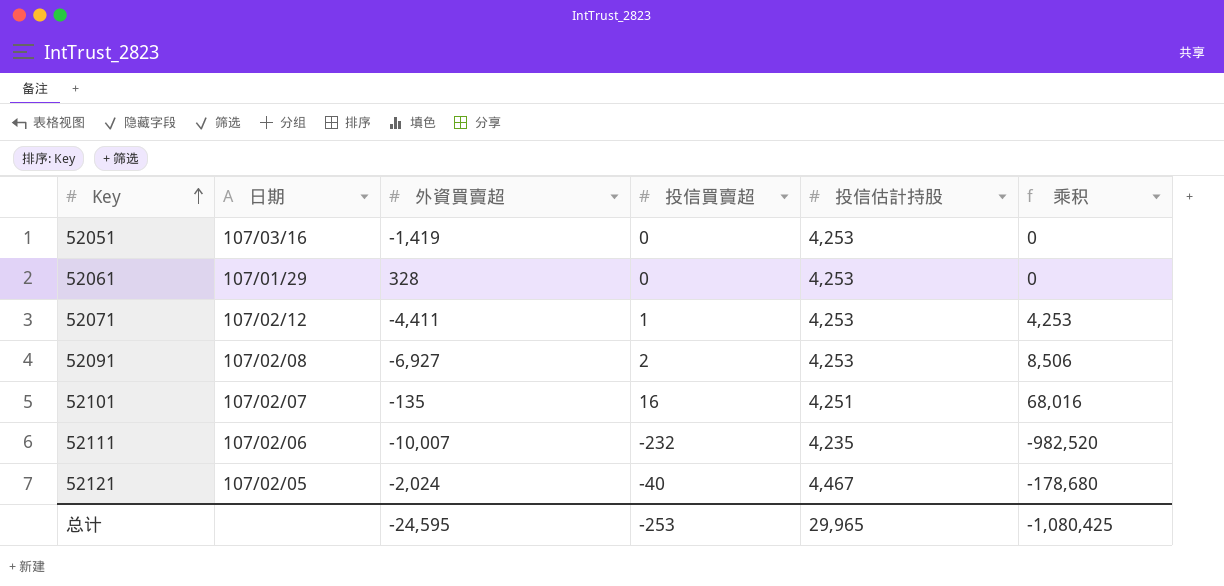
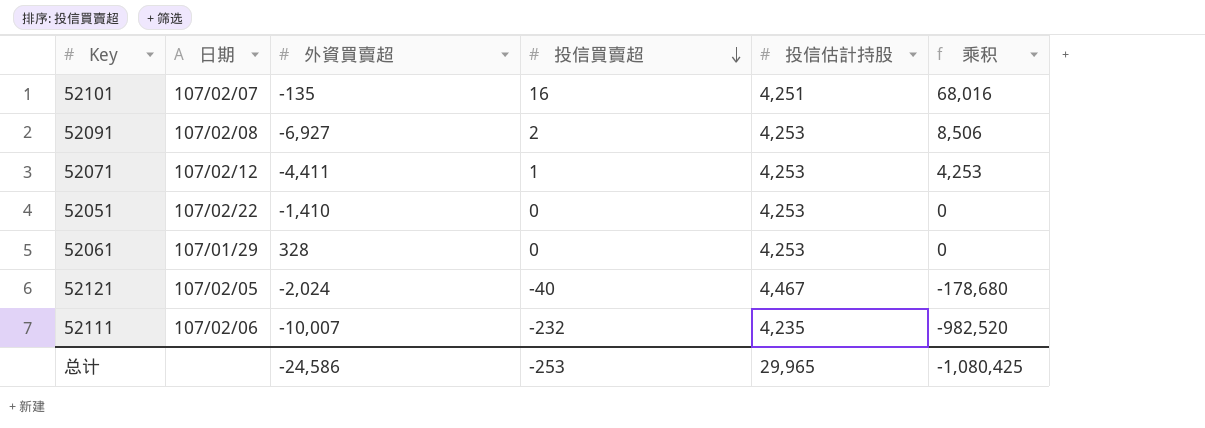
row order: Key ascending -> 投信買賣超 descending
52051 | 日期: 107/03/16 -> 107/02/22
52051 | 外資買賣超: -1,419 -> -1,410
总计 | 外資買賣超: -24,595 -> -24,586

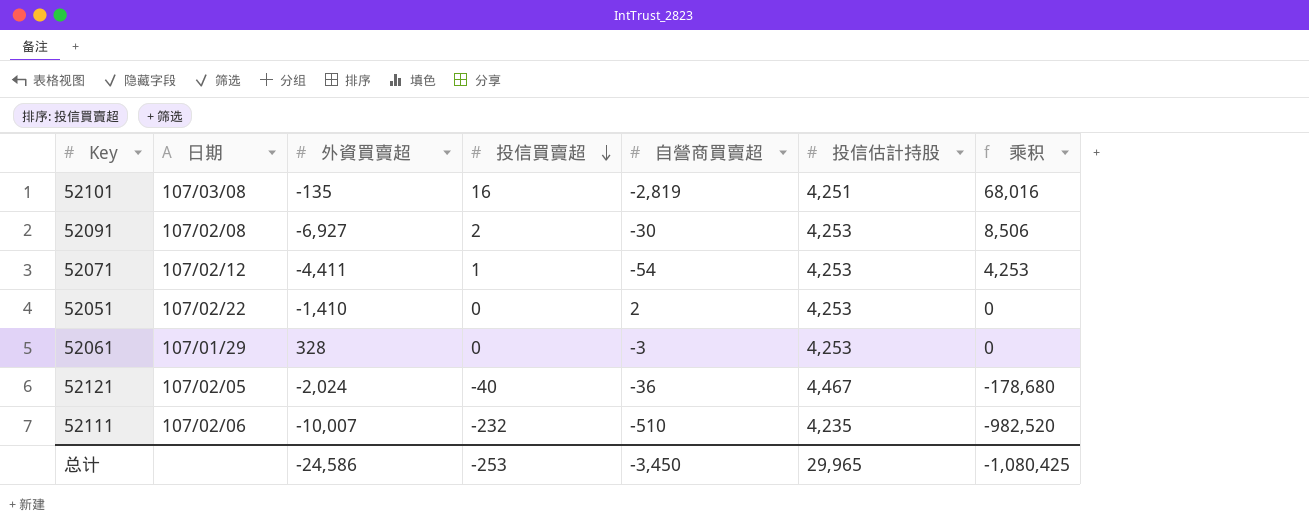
column 自營商買賣超 | position: none -> 5
52101 | 日期: 107/02/07 -> 107/03/08

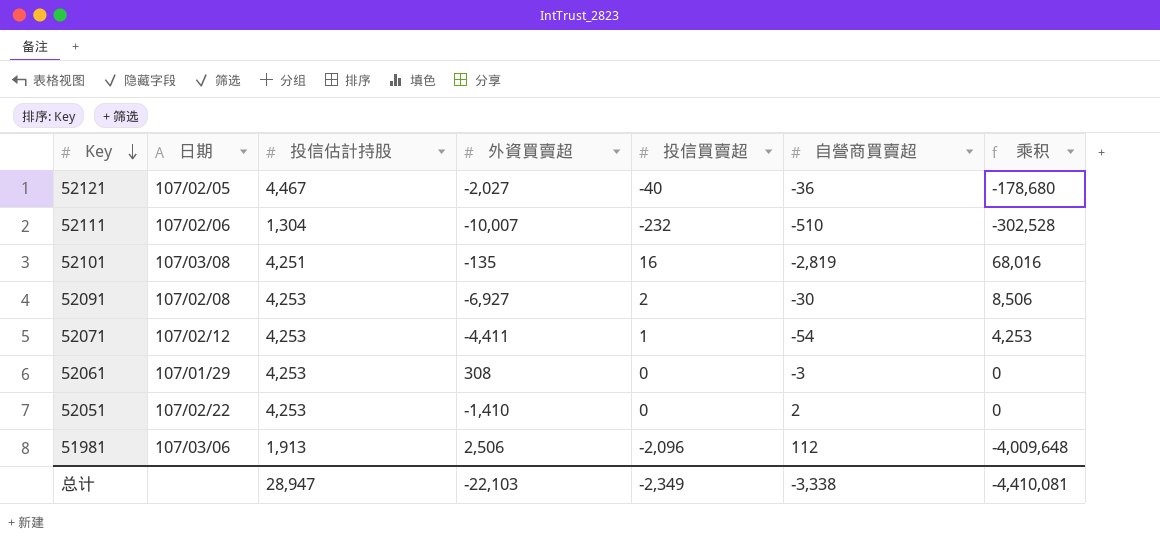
row order: 投信買賣超 descending -> Key descending
column 投信估計持股 | position: 6 -> 3
52121 | 外資買賣超: -2,024 -> -2,027
52111 | 投信估計持股: 4,235 -> 1,304
52111 | 乘积: -982,520 -> -302,528
52061 | 外資買賣超: 328 -> 308
row 51981: none -> 107/03/06 | 1,913 | 2,506 | -2,096 | 112 | -4,009,648
总计 | 投信估計持股: 29,965 -> 28,947
总计 | 外資買賣超: -24,586 -> -22,103
总计 | 投信買賣超: -253 -> -2,349
总计 | 自營商買賣超: -3,450 -> -3,338
总计 | 乘积: -1,080,425 -> -4,410,081

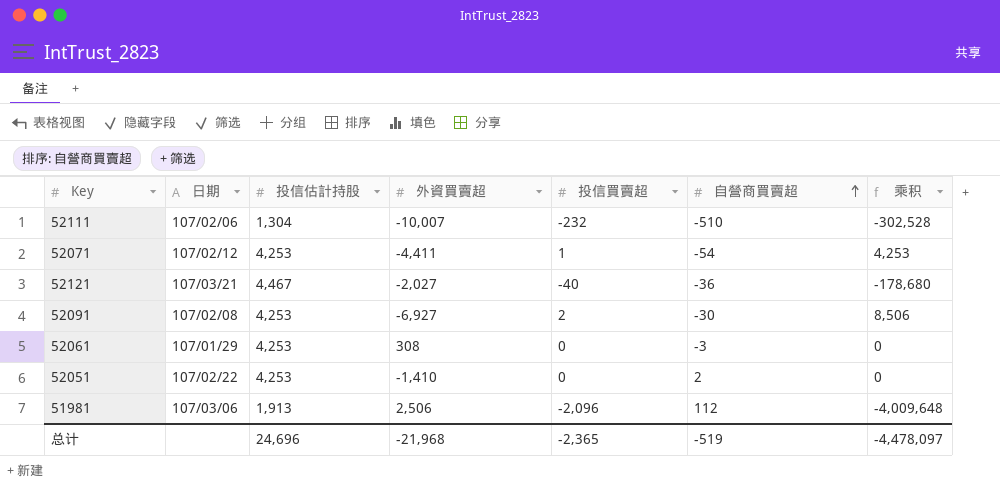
row order: Key descending -> 自營商買賣超 ascending
row 52101: 107/03/08 | 4,251 | -135 | 16 | -2,819 | 68,016 -> none
52121 | 日期: 107/02/05 -> 107/03/21
总计 | 投信估計持股: 28,947 -> 24,696
总计 | 外資買賣超: -22,103 -> -21,968
总计 | 投信買賣超: -2,349 -> -2,365
总计 | 自營商買賣超: -3,338 -> -519
总计 | 乘积: -4,410,081 -> -4,478,097

